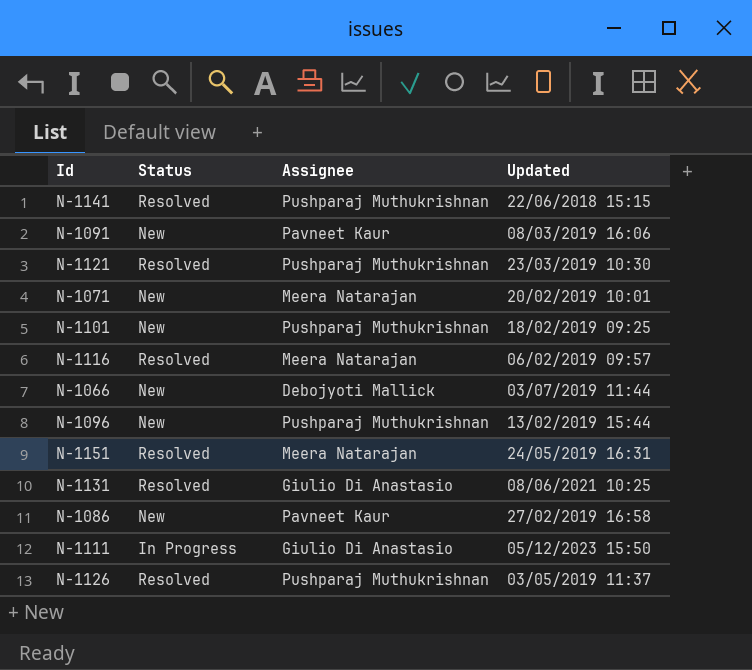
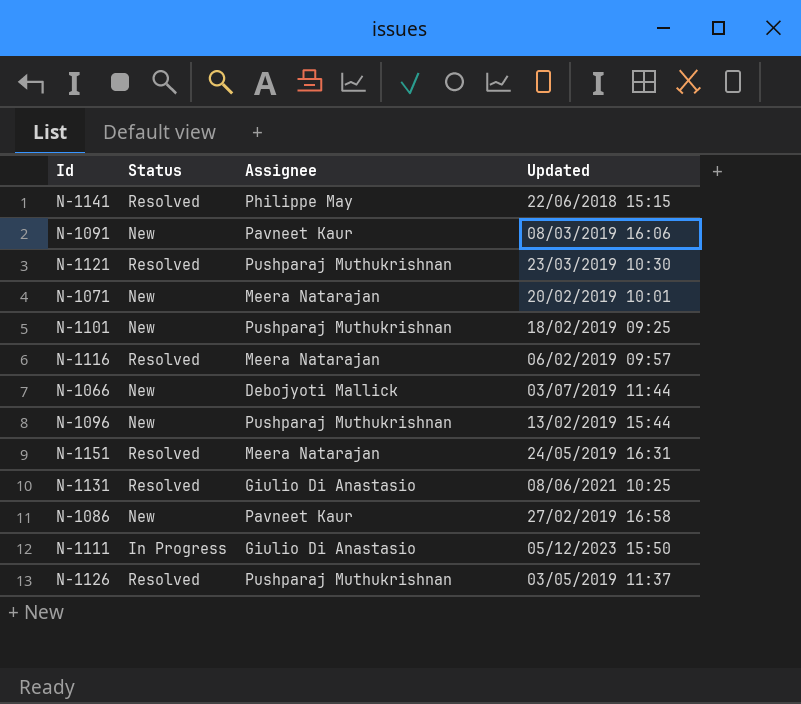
N-1141 | Assignee: Pushparaj Muthukrishnan -> Philippe May

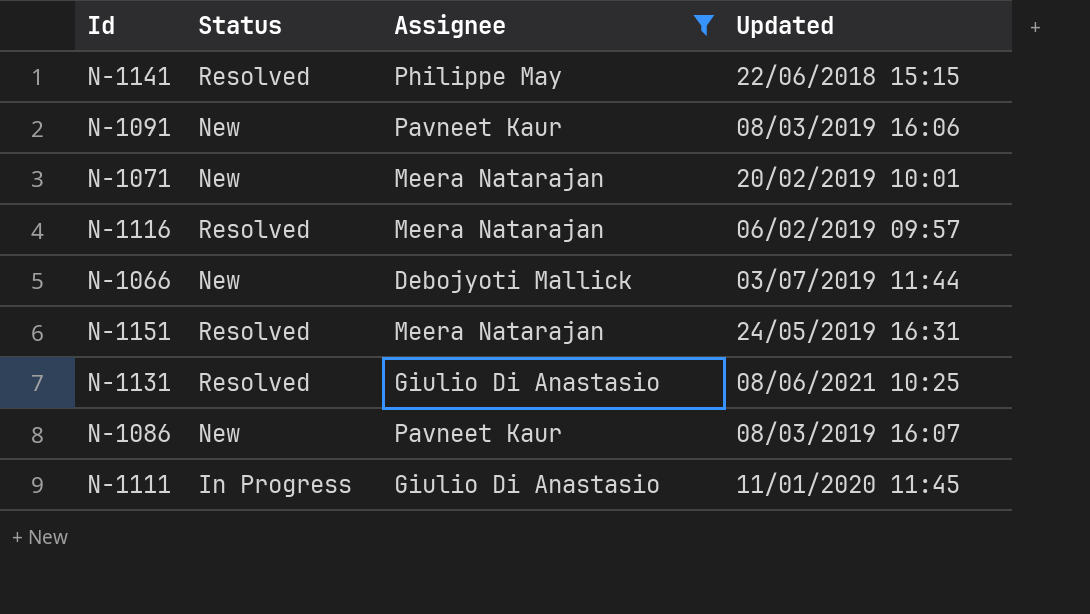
filter: none -> Assignee != Pushparaj Muthukrishnan
N-1086 | Updated: 27/02/2019 16:58 -> 08/03/2019 16:07
N-1111 | Updated: 05/12/2023 15:50 -> 11/01/2020 11:45

